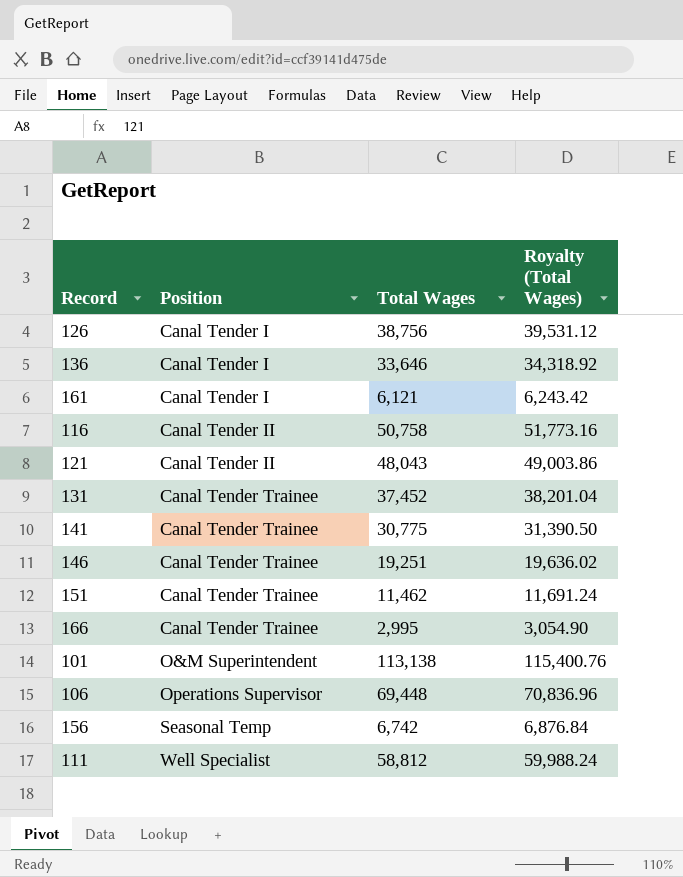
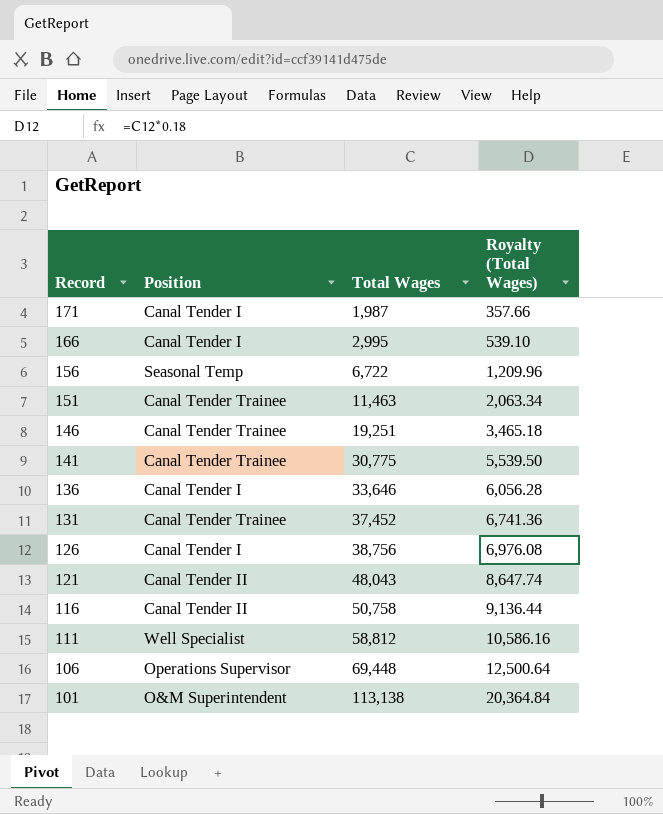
row order: Position ascending -> Record descending
column Royalty (Total Wages) | formula: [Total Wages] * 1.02 -> [Total Wages] * 0.18
row 161: Canal Tender I | 6,121 | 6,243.42 -> none
row 171: none -> Canal Tender I | 1,987 | 357.66
166 | Position: Canal Tender Trainee -> Canal Tender I
156 | Total Wages: 6,742 -> 6,722
151 | Total Wages: 11,462 -> 11,463

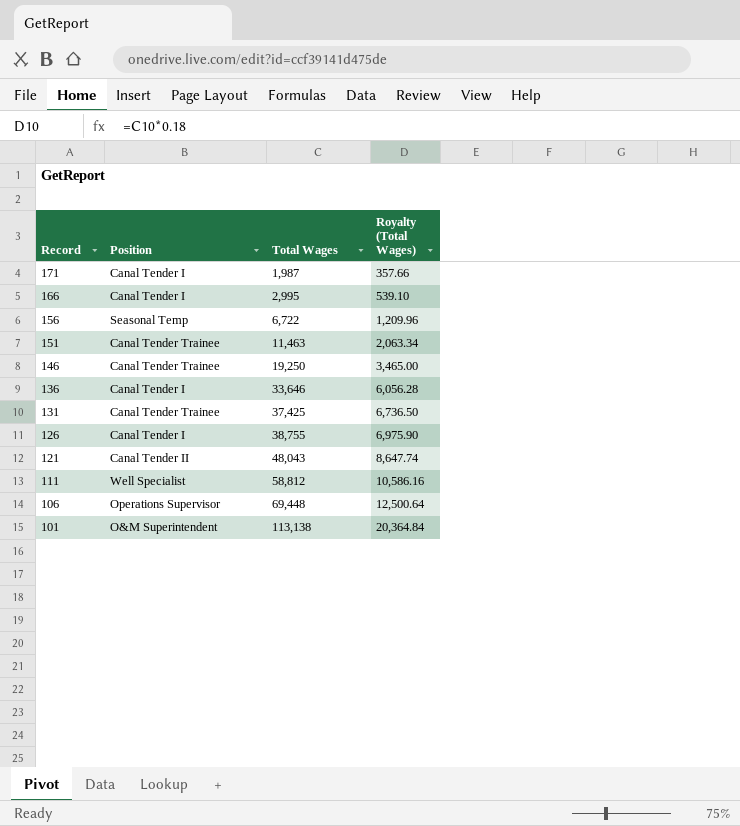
row 141: Canal Tender Trainee | 30,775 | 5,539.50 -> none
row 116: Canal Tender II | 50,758 | 9,136.44 -> none
146 | Total Wages: 19,251 -> 19,250
146 | Royalty (Total Wages): 3,465.18 -> 3,465.00
131 | Total Wages: 37,452 -> 37,425
131 | Royalty (Total Wages): 6,741.36 -> 6,736.50
126 | Total Wages: 38,756 -> 38,755
126 | Royalty (Total Wages): 6,976.08 -> 6,975.90

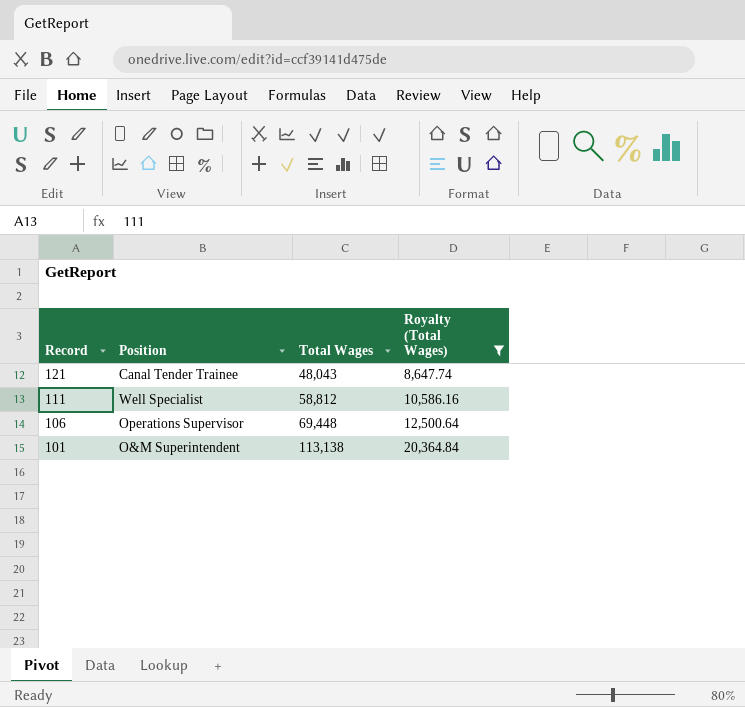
filter: none -> Royalty (Total Wages) >= 8,647.74
121 | Position: Canal Tender II -> Canal Tender Trainee

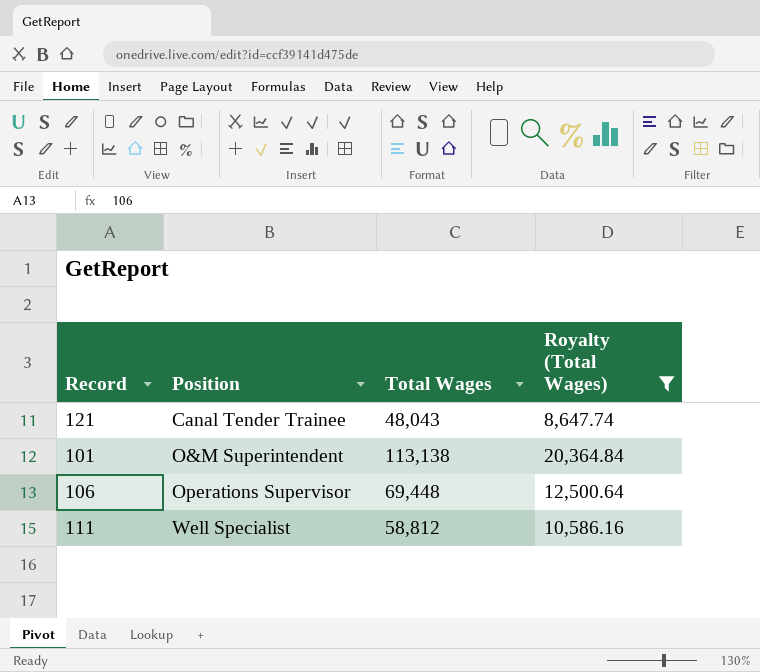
row order: Record descending -> Position ascending

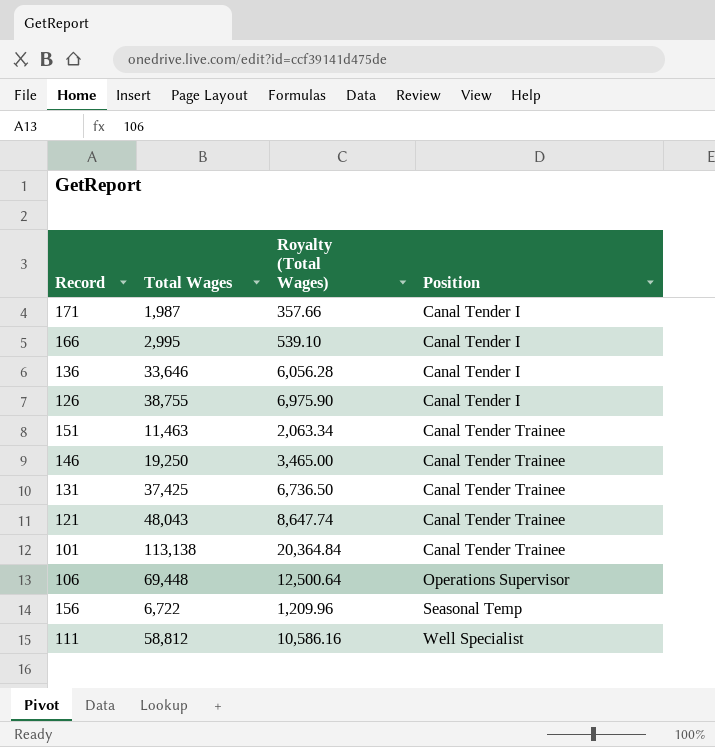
filter: Royalty (Total Wages) >= 8,647.74 -> none
column Position | position: 2 -> 4
101 | Position: O&M Superintendent -> Canal Tender Trainee

